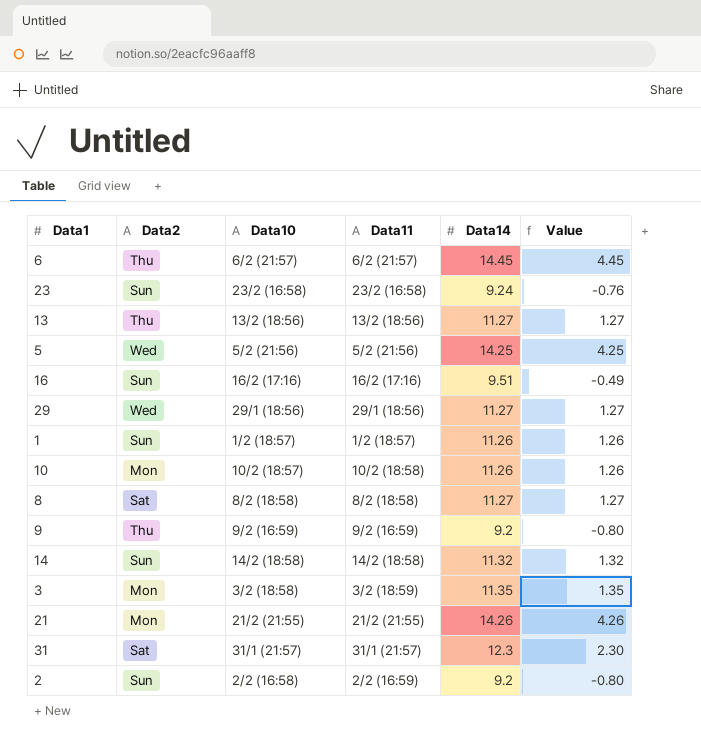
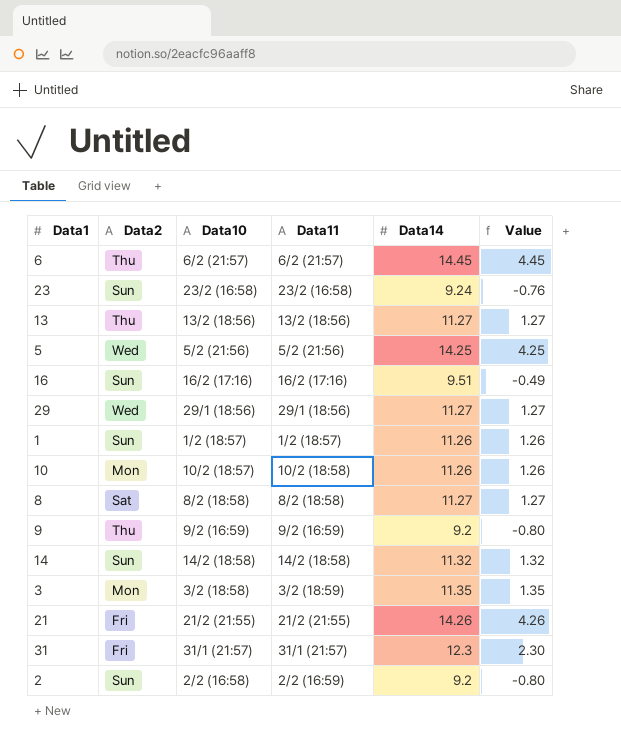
21 | Data2: Mon -> Fri
31 | Data2: Sat -> Fri

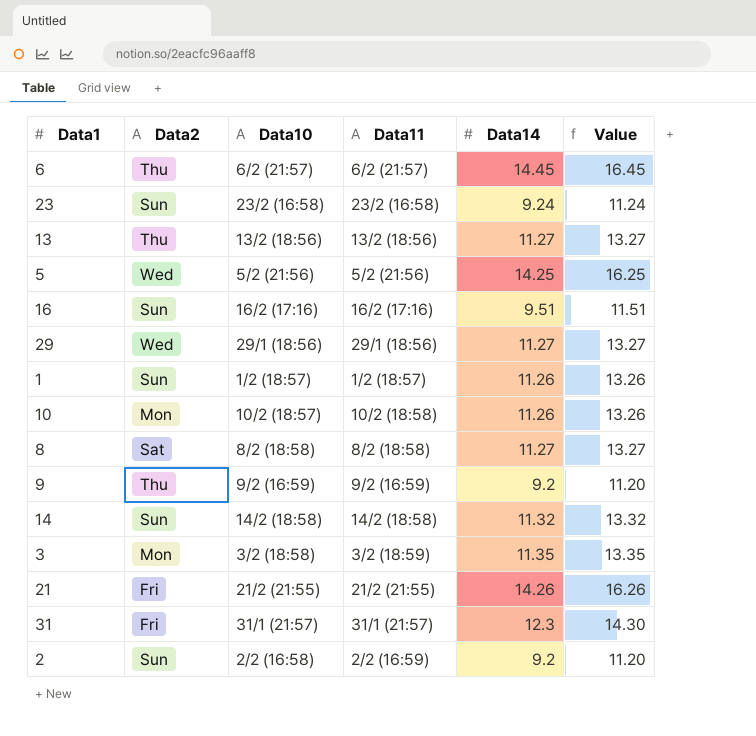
column Value | formula: [Data14] - 10 -> [Data14] + 2

